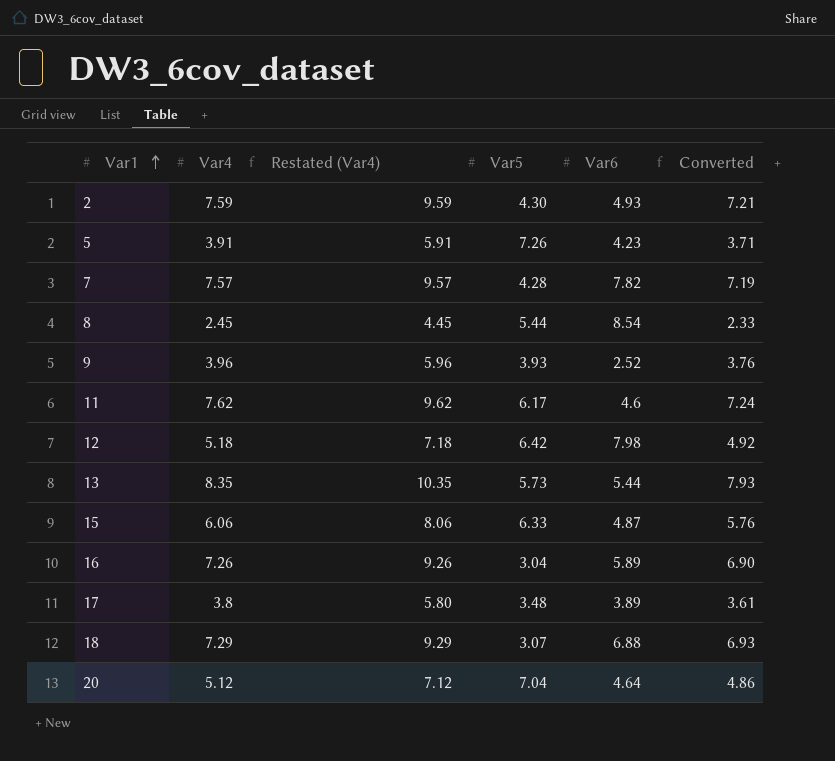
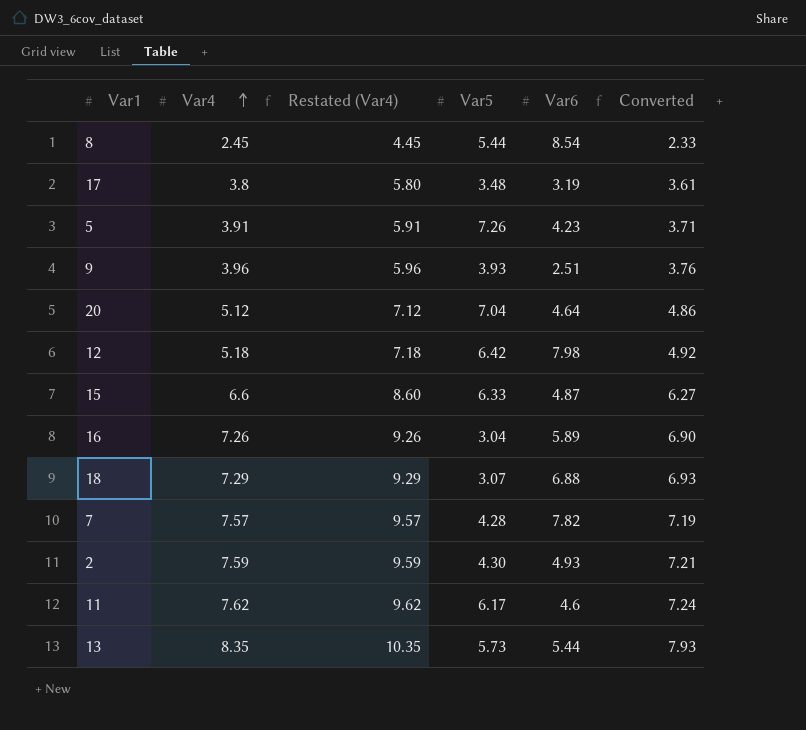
row order: Var1 ascending -> Var4 ascending
17 | Var6: 3.89 -> 3.19
9 | Var6: 2.52 -> 2.51
15 | Var4: 6.06 -> 6.6
15 | Restated (Var4): 8.06 -> 8.60
15 | Converted: 5.76 -> 6.27

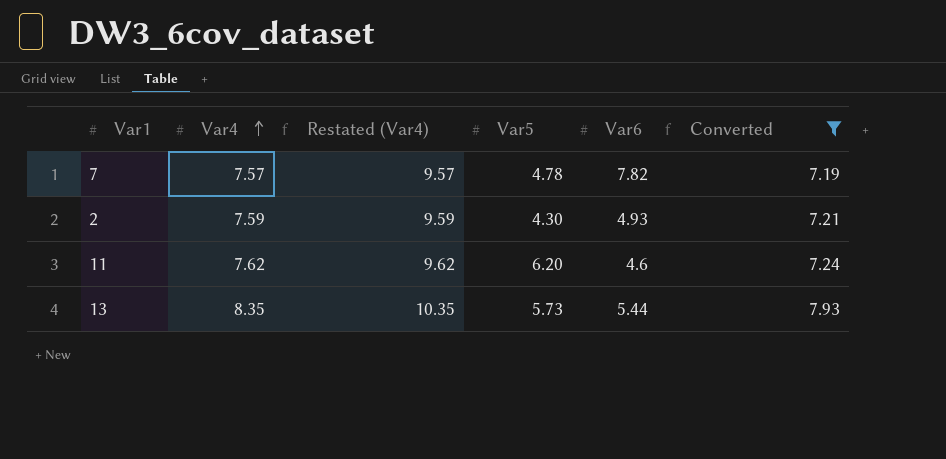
filter: none -> Converted >= 7.19
7 | Var5: 4.28 -> 4.78
11 | Var5: 6.17 -> 6.20

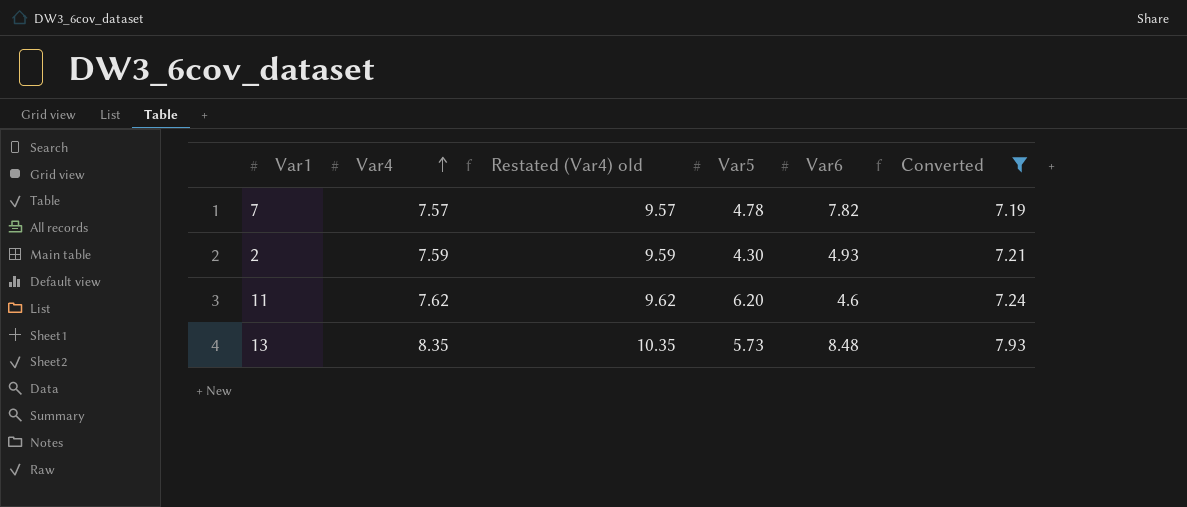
column name: Restated (Var4) -> Restated (Var4) old
13 | Var6: 5.44 -> 8.48

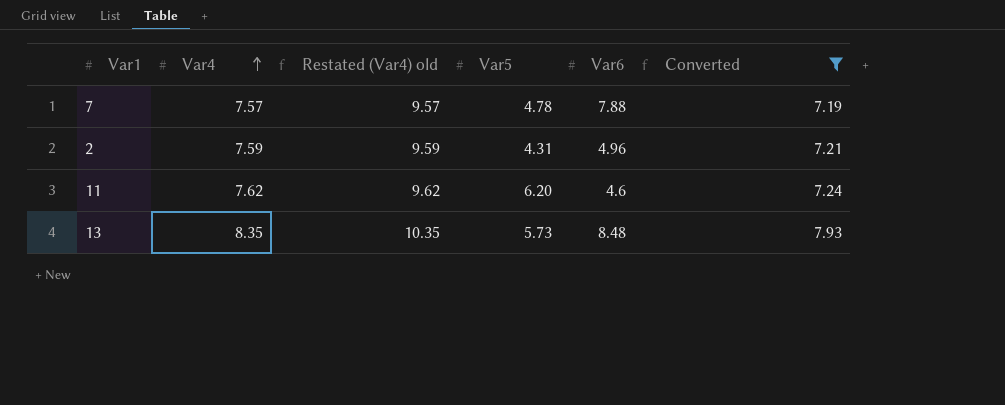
7 | Var6: 7.82 -> 7.88
2 | Var5: 4.30 -> 4.31
2 | Var6: 4.93 -> 4.96

